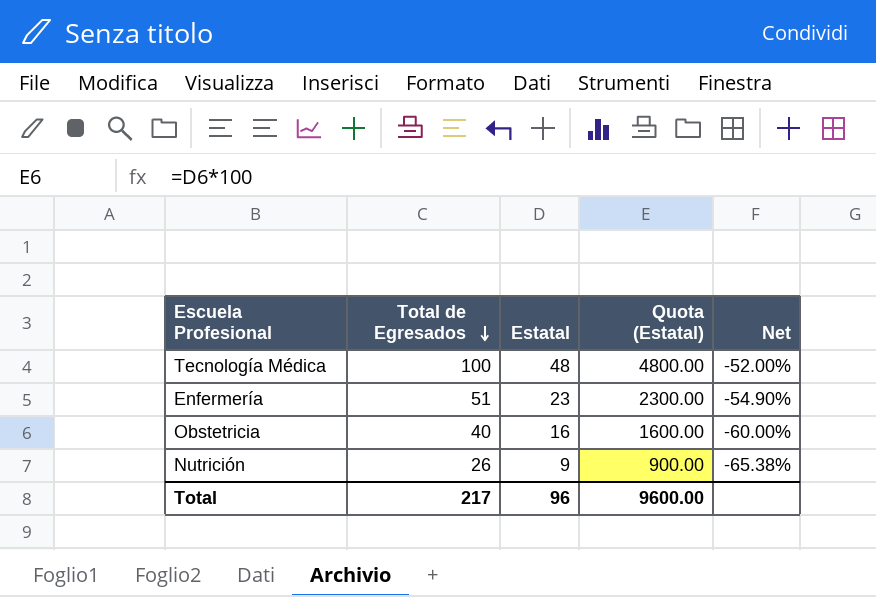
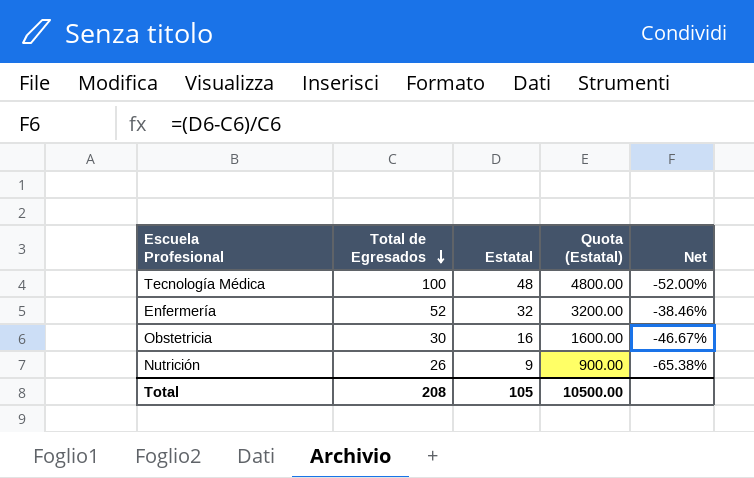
Enfermería | Total de Egresados: 51 -> 52
Enfermería | Estatal: 23 -> 32
Enfermería | Quota (Estatal): 2300.00 -> 3200.00
Enfermería | Net: -54.90% -> -38.46%
Obstetricia | Total de Egresados: 40 -> 30
Obstetricia | Net: -60.00% -> -46.67%
Total | Total de Egresados: 217 -> 208
Total | Estatal: 96 -> 105
Total | Quota (Estatal): 9600.00 -> 10500.00

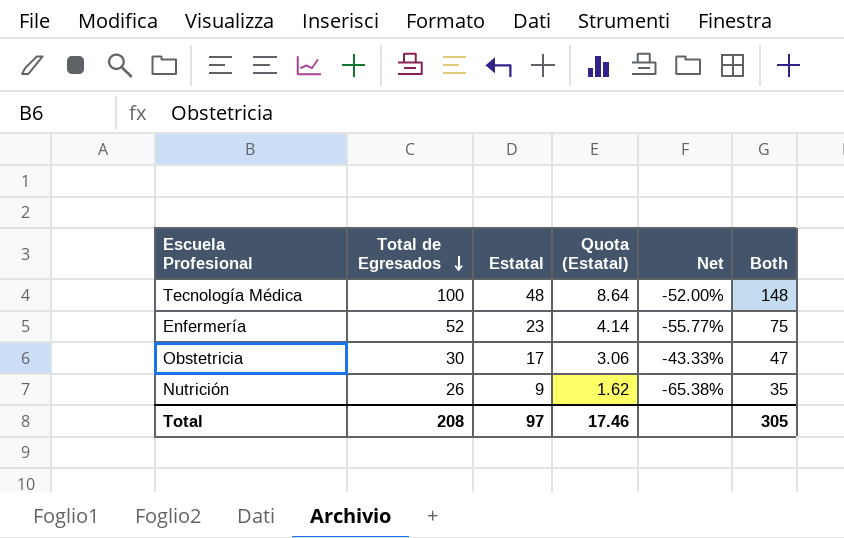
column Quota (Estatal) | formula: [Estatal] * 100 -> [Estatal] * 0.18
column Both | formula: none -> [Total de Egresados] + [Estatal]
Enfermería | Estatal: 32 -> 23
Enfermería | Net: -38.46% -> -55.77%
Obstetricia | Estatal: 16 -> 17
Obstetricia | Net: -46.67% -> -43.33%
Total | Estatal: 105 -> 97
Total | Quota (Estatal): 10500.00 -> 17.46

